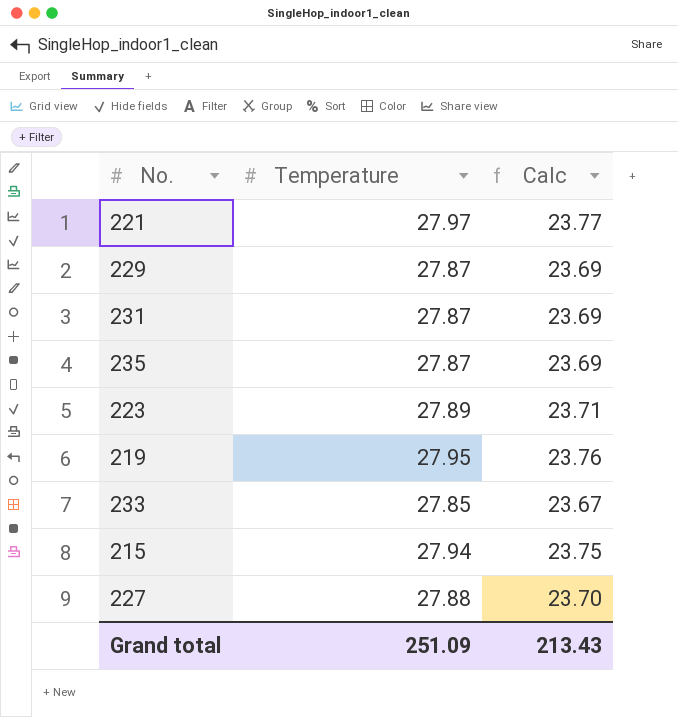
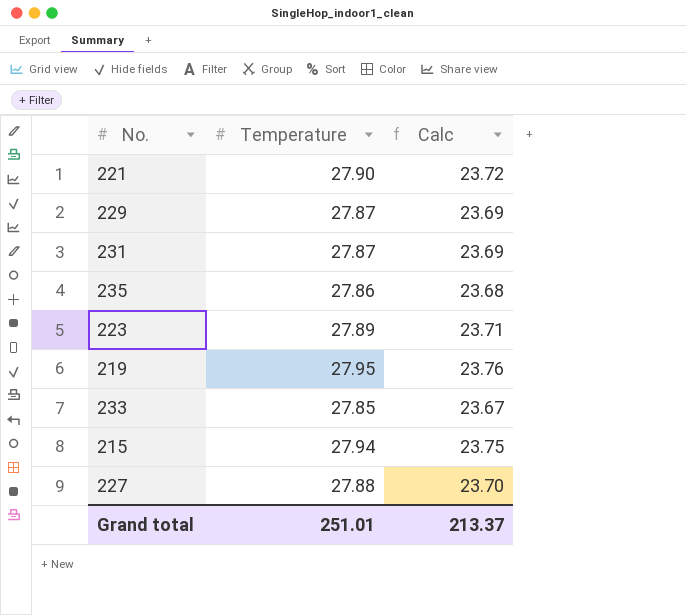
221 | Temperature: 27.97 -> 27.90
221 | Calc: 23.77 -> 23.72
235 | Temperature: 27.87 -> 27.86
235 | Calc: 23.69 -> 23.68
Grand total | Temperature: 251.09 -> 251.01
Grand total | Calc: 213.43 -> 213.37

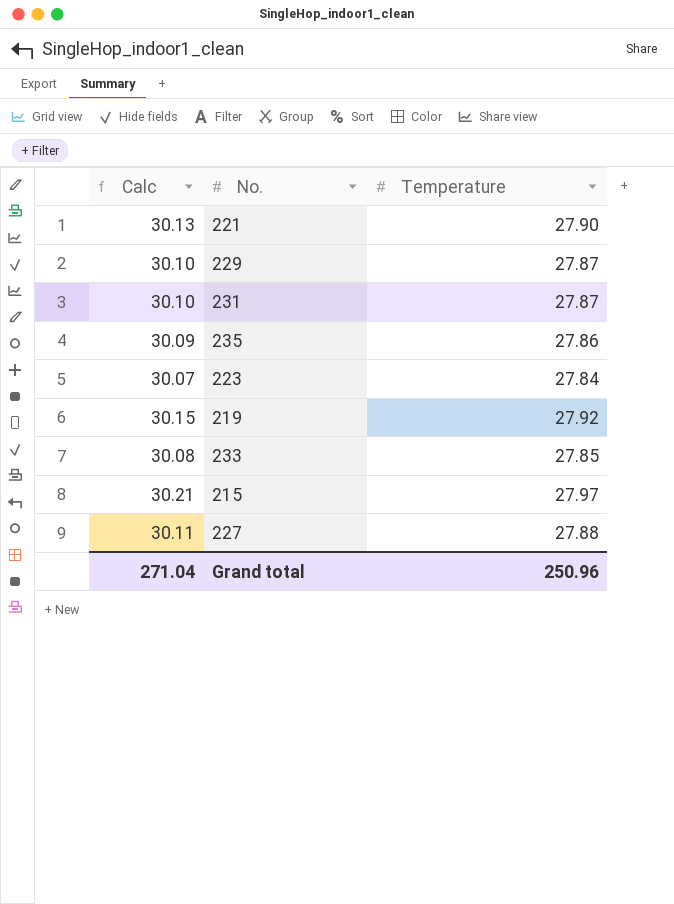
column Calc | formula: [Temperature] * 0.85 -> [Temperature] * 1.08
column Calc | position: 3 -> 1
223 | Temperature: 27.89 -> 27.84
219 | Temperature: 27.95 -> 27.92
215 | Temperature: 27.94 -> 27.97
Grand total | Calc: 213.37 -> 271.04
Grand total | Temperature: 251.01 -> 250.96

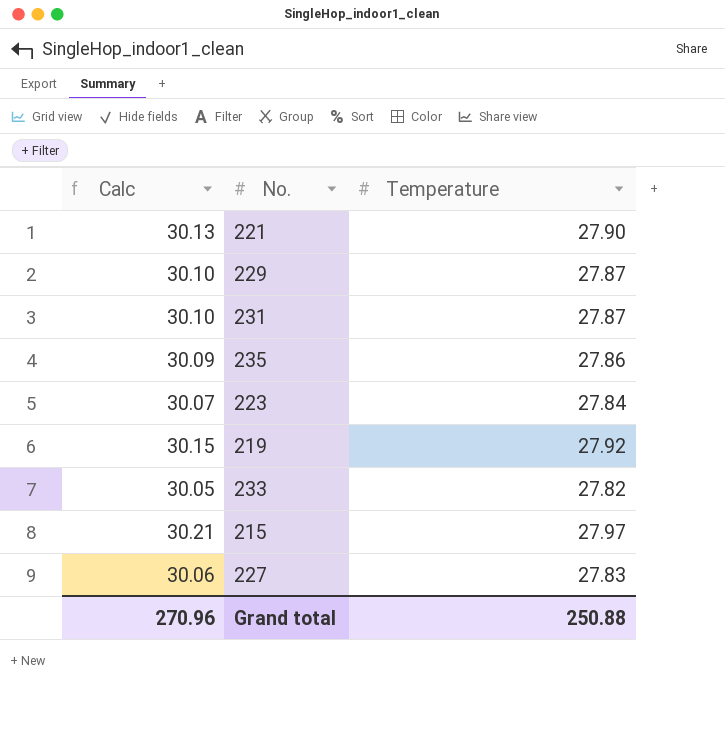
233 | Calc: 30.08 -> 30.05
233 | Temperature: 27.85 -> 27.82
227 | Calc: 30.11 -> 30.06
227 | Temperature: 27.88 -> 27.83
Grand total | Calc: 271.04 -> 270.96
Grand total | Temperature: 250.96 -> 250.88

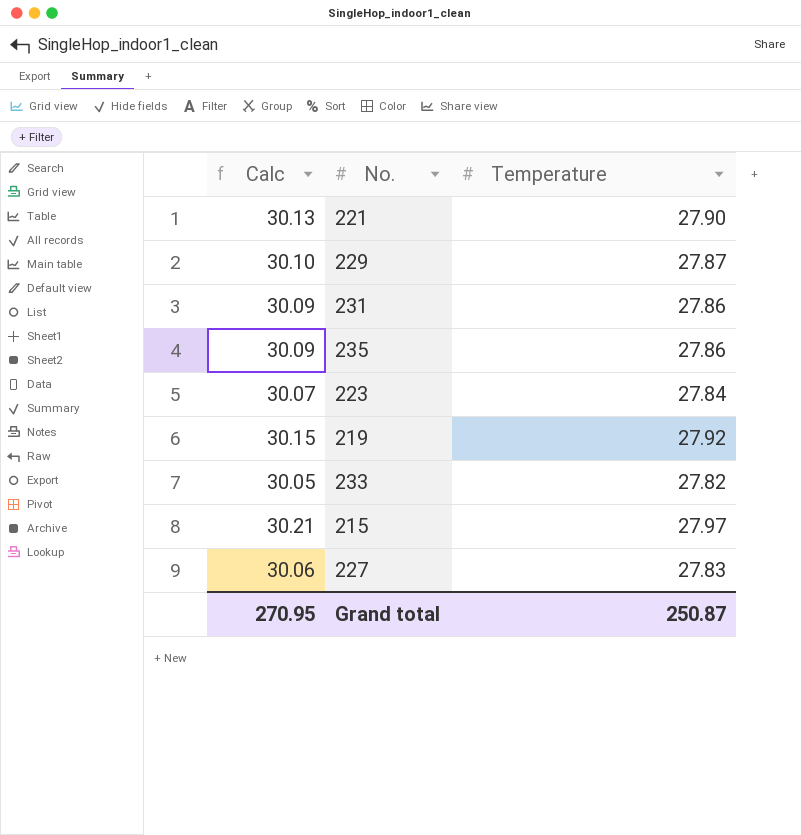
231 | Calc: 30.10 -> 30.09
231 | Temperature: 27.87 -> 27.86
Grand total | Calc: 270.96 -> 270.95
Grand total | Temperature: 250.88 -> 250.87

